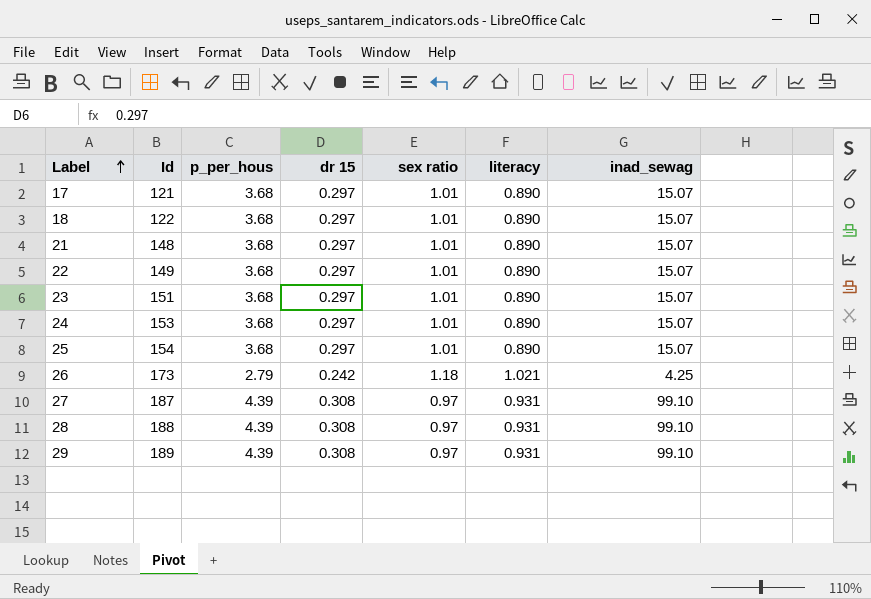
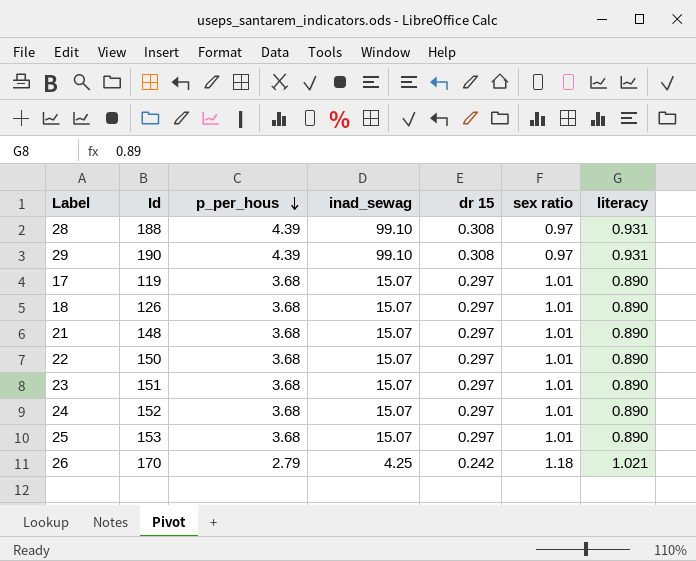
row order: Label ascending -> p_per_hous descending
column inad_sewag | position: 7 -> 4
row 27: 187 | 4.39 | 0.308 | 0.97 | 0.931 | 99.10 -> none
29 | Id: 189 -> 190
17 | Id: 121 -> 119
18 | Id: 122 -> 126
22 | Id: 149 -> 150
24 | Id: 153 -> 152
25 | Id: 154 -> 153
26 | Id: 173 -> 170

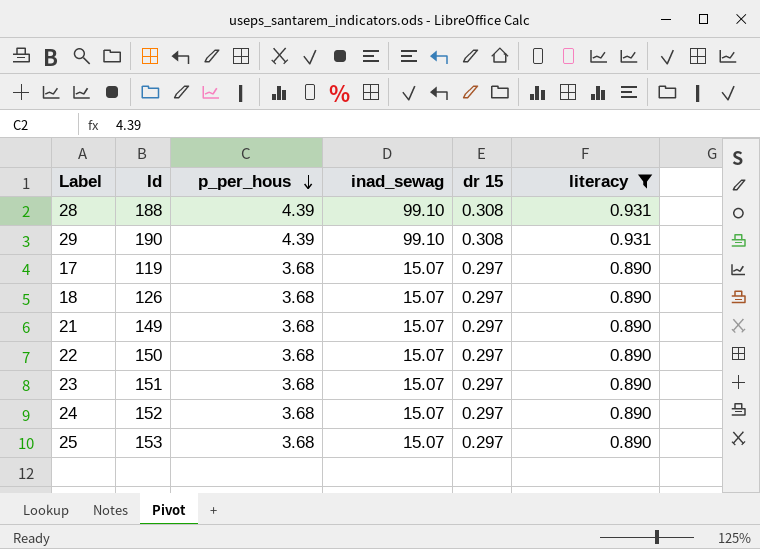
filter: none -> literacy != 1.021
column sex ratio | position: 6 -> none
21 | Id: 148 -> 149

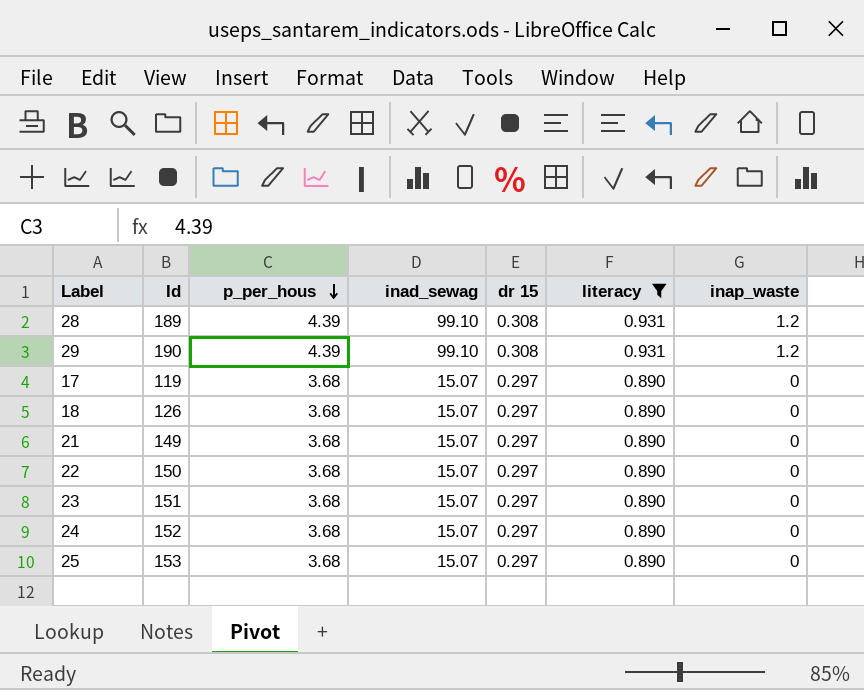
column inap_waste | position: none -> 7
28 | Id: 188 -> 189

